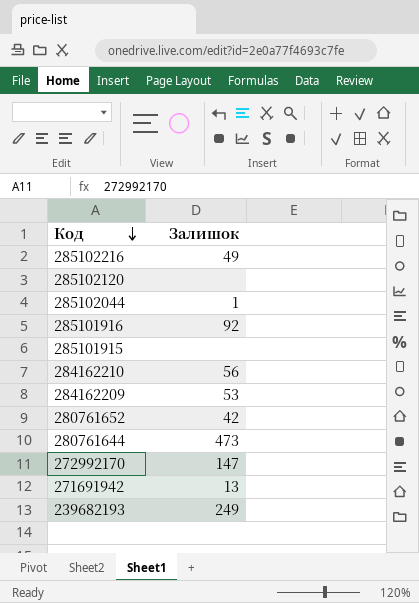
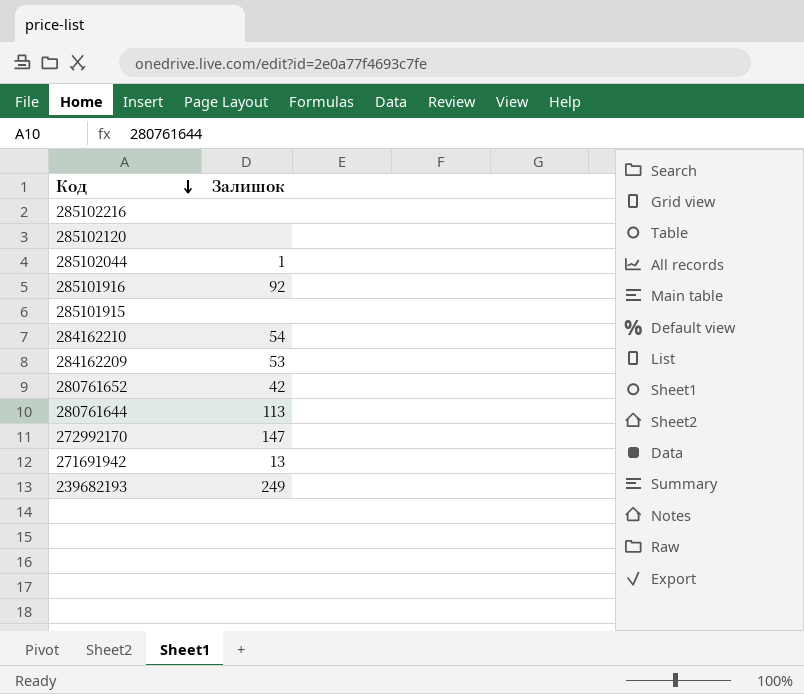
285102216 | Залишок: 49 -> none
284162210 | Залишок: 56 -> 54
280761644 | Залишок: 473 -> 113

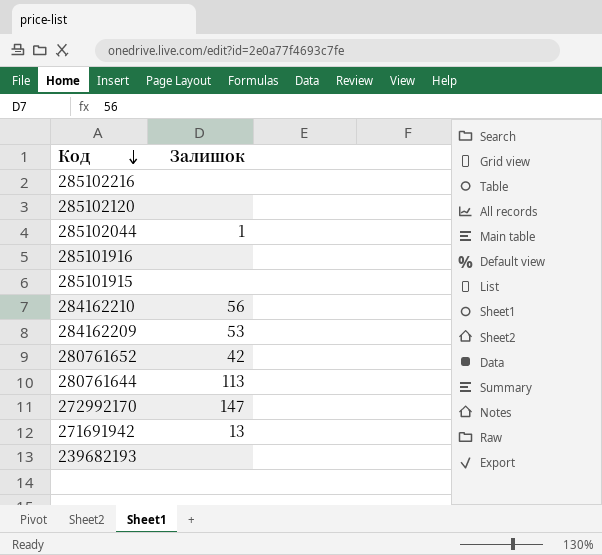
285101916 | Залишок: 92 -> none
284162210 | Залишок: 54 -> 56
239682193 | Залишок: 249 -> none

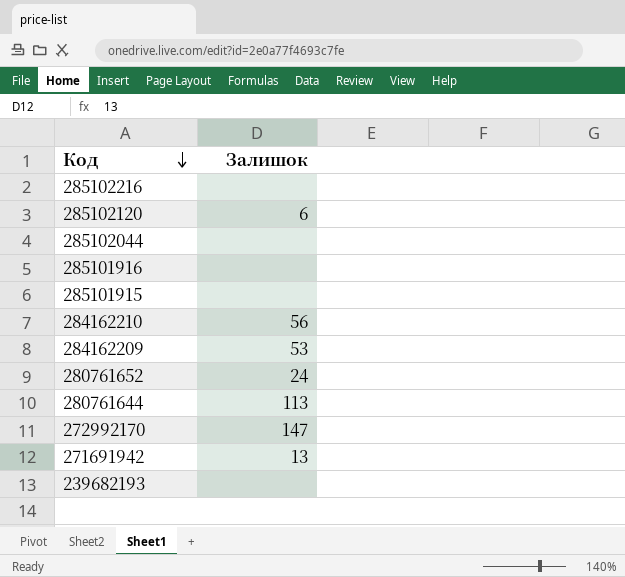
285102120 | Залишок: none -> 6
285102044 | Залишок: 1 -> none
280761652 | Залишок: 42 -> 24

